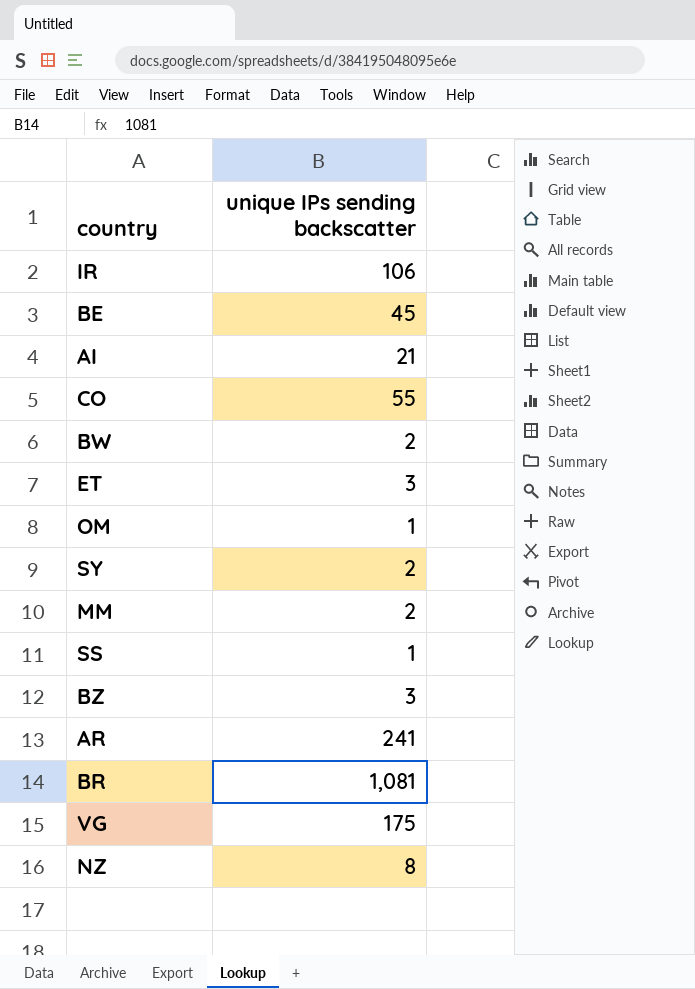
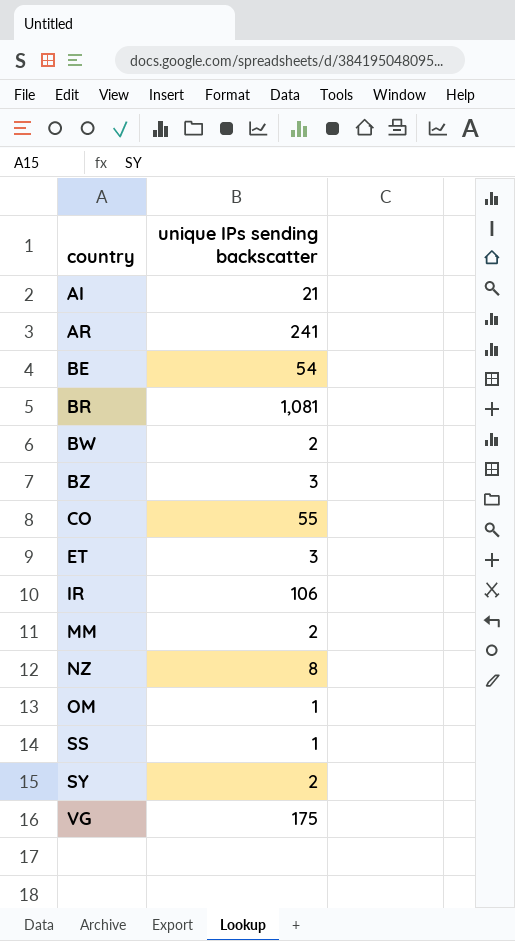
row order: none -> country ascending
BE | unique IPs sending backscatter: 45 -> 54

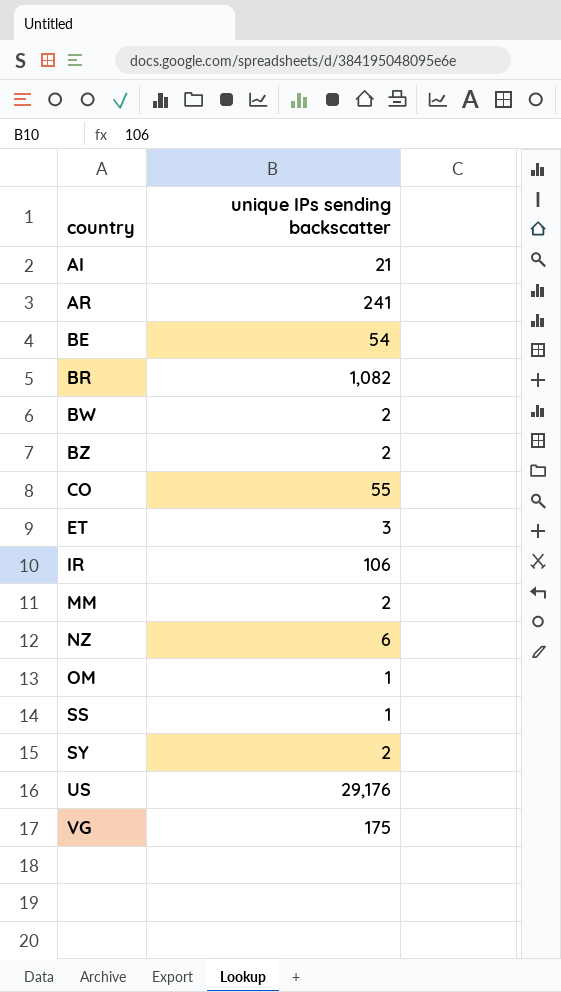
BR | unique IPs sending backscatter: 1,081 -> 1,082
BZ | unique IPs sending backscatter: 3 -> 2
NZ | unique IPs sending backscatter: 8 -> 6
row US: none -> 29,176

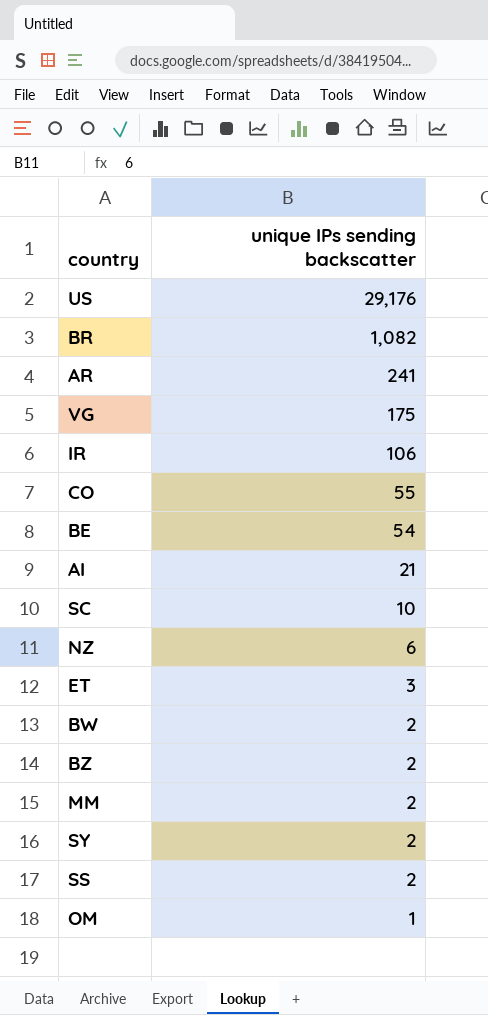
row order: country ascending -> unique IPs sending backscatter descending
row SC: none -> 10
SS | unique IPs sending backscatter: 1 -> 2

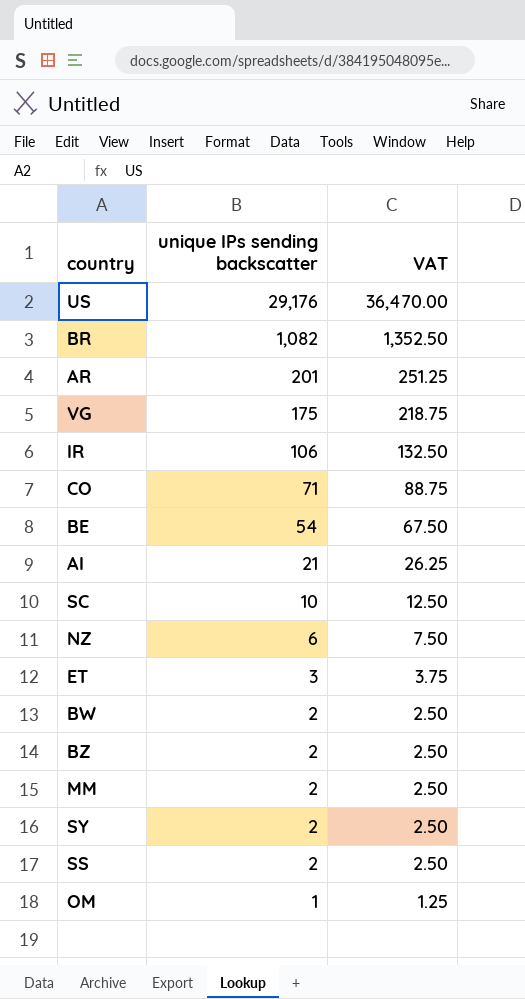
column VAT | formula: none -> [unique IPs sending backscatter] * 1.25
AR | unique IPs sending backscatter: 241 -> 201
CO | unique IPs sending backscatter: 55 -> 71

